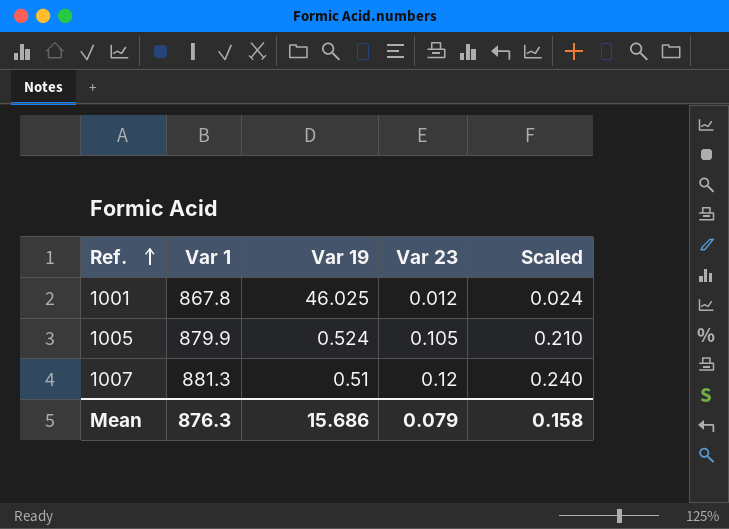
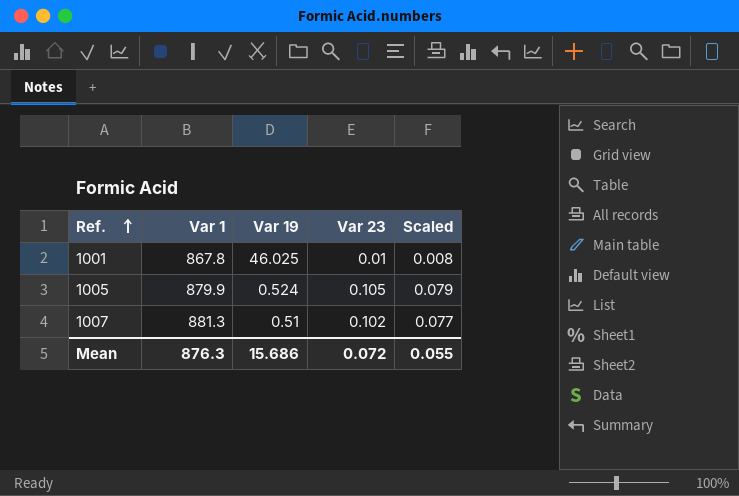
column Scaled | formula: [Var 23] * 2 -> [Var 23] * 0.75
1001 | Var 23: 0.012 -> 0.01
1007 | Var 23: 0.12 -> 0.102
Mean | Var 23: 0.079 -> 0.072
Mean | Scaled: 0.158 -> 0.055

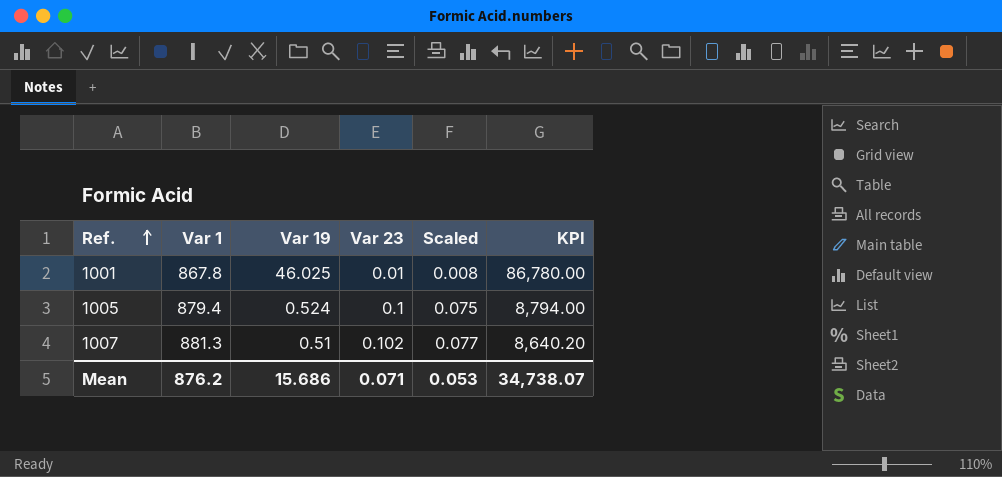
column KPI | formula: none -> [Var 1] / [Var 23]
1005 | Var 1: 879.9 -> 879.4
1005 | Var 23: 0.105 -> 0.1
1005 | Scaled: 0.079 -> 0.075
Mean | Var 1: 876.3 -> 876.2
Mean | Var 23: 0.072 -> 0.071
Mean | Scaled: 0.055 -> 0.053

